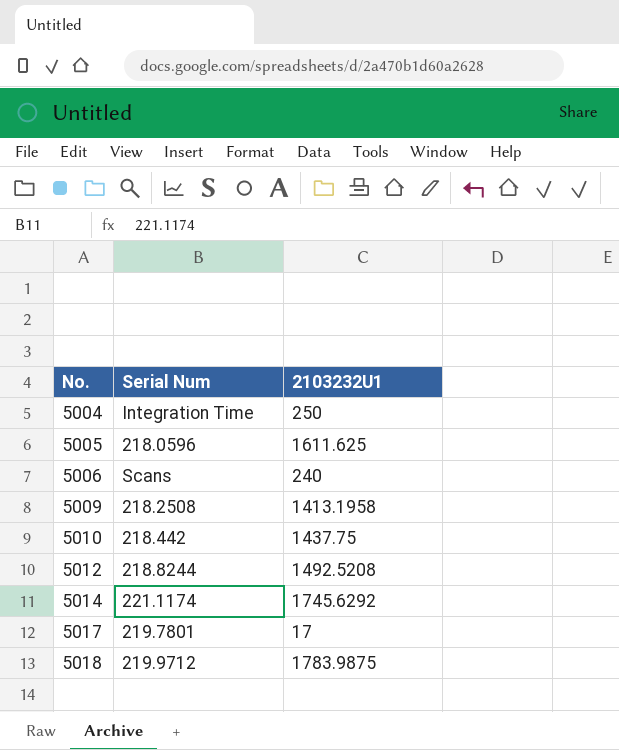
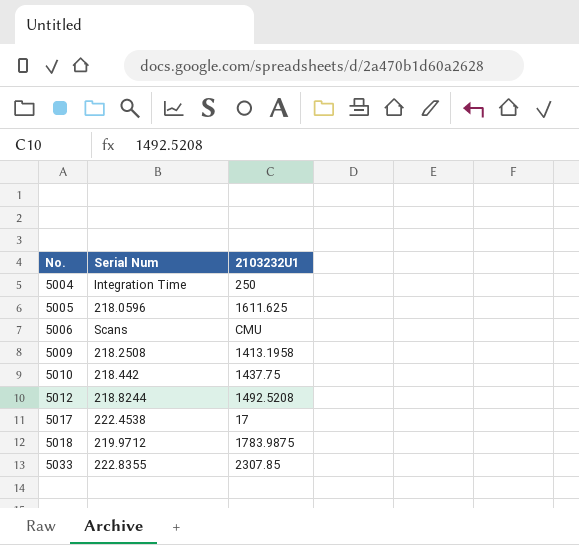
row 5014: 221.1174 | 1745.6292 -> none
5006 | 2103232U1: 240 -> CMU
5017 | Serial Num: 219.7801 -> 222.4538
row 5033: none -> 222.8355 | 2307.85

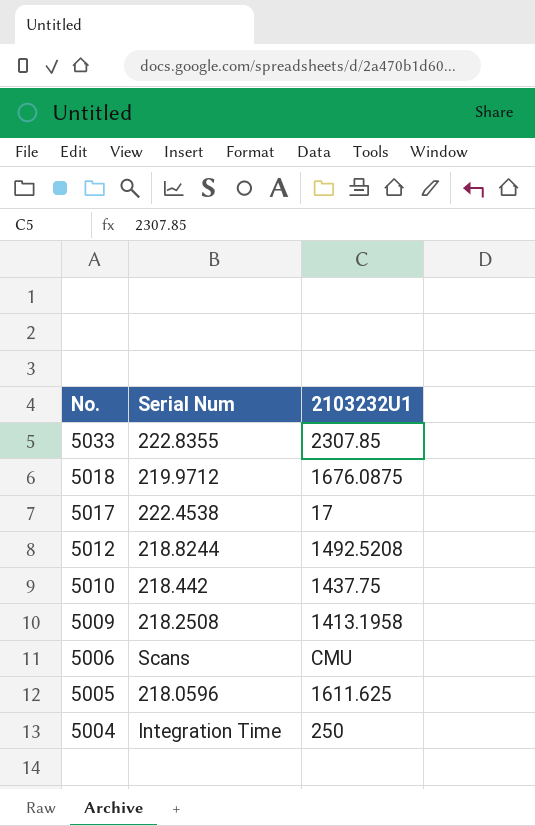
row order: No. ascending -> No. descending
5018 | 2103232U1: 1783.9875 -> 1676.0875

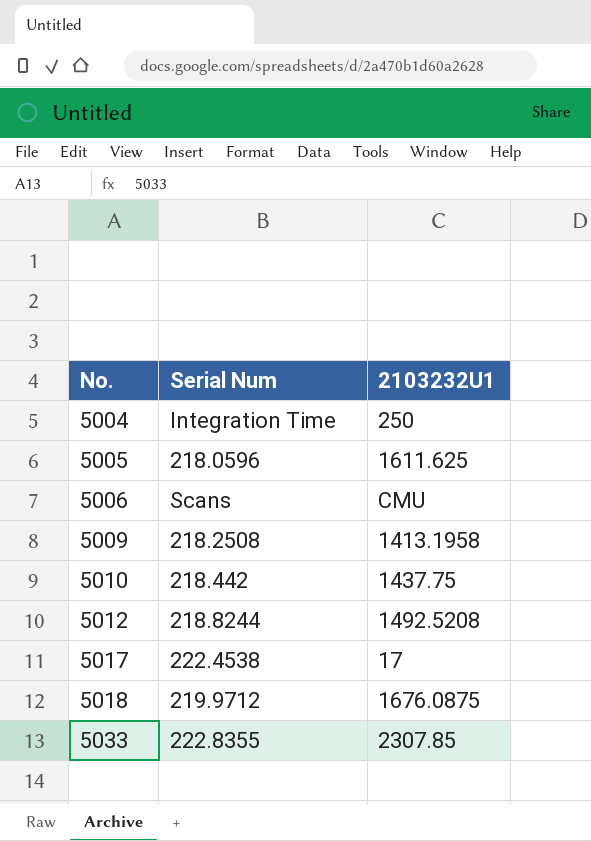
row order: No. descending -> No. ascending

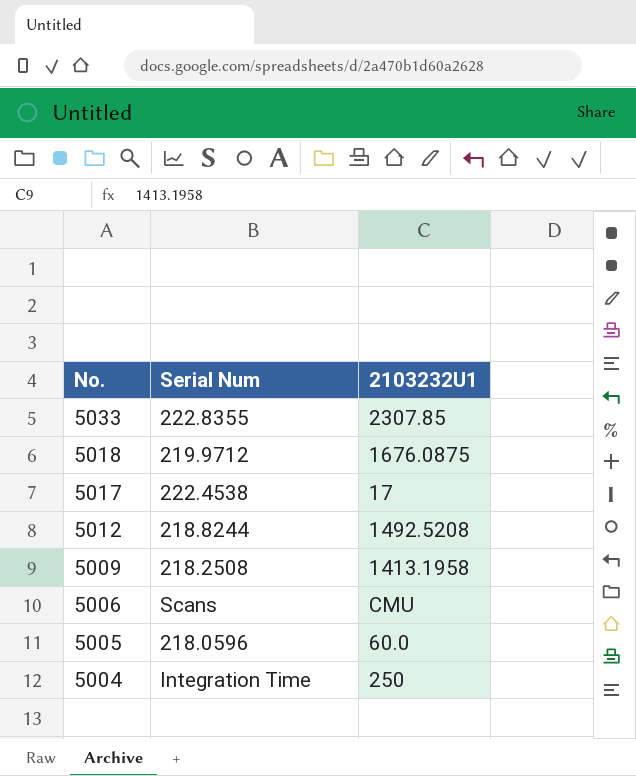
row order: No. ascending -> No. descending
row 5010: 218.442 | 1437.75 -> none
5005 | 2103232U1: 1611.625 -> 60.0

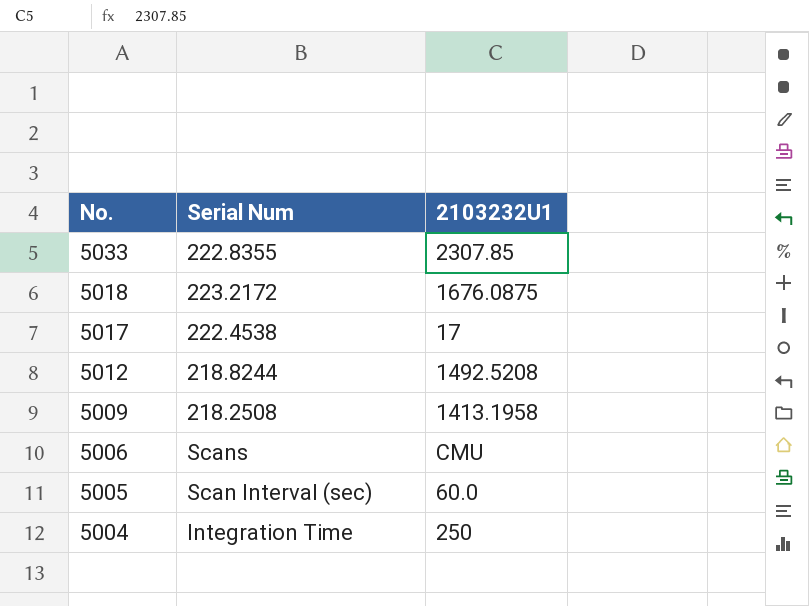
5018 | Serial Num: 219.9712 -> 223.2172
5005 | Serial Num: 218.0596 -> Scan Interval (sec)

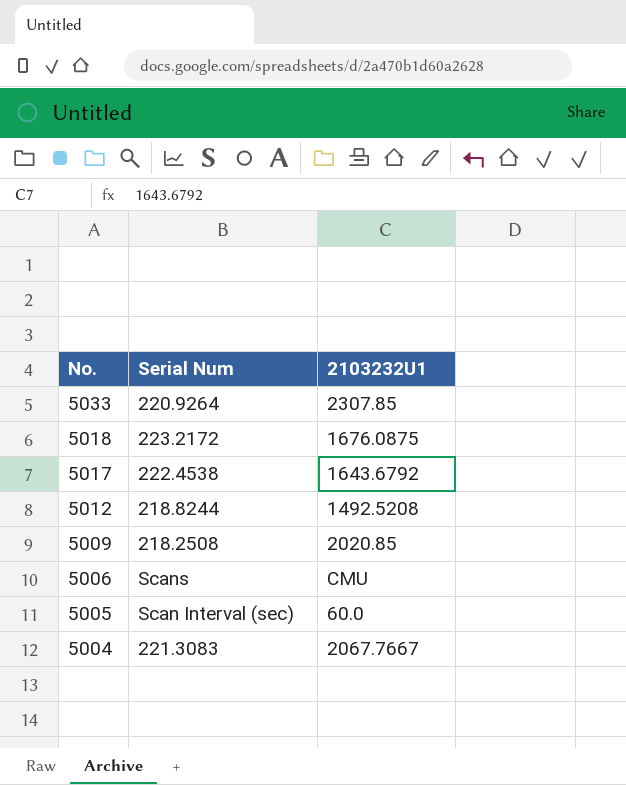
5033 | Serial Num: 222.8355 -> 220.9264
5017 | 2103232U1: 17 -> 1643.6792
5009 | 2103232U1: 1413.1958 -> 2020.85
5004 | Serial Num: Integration Time -> 221.3083
5004 | 2103232U1: 250 -> 2067.7667

